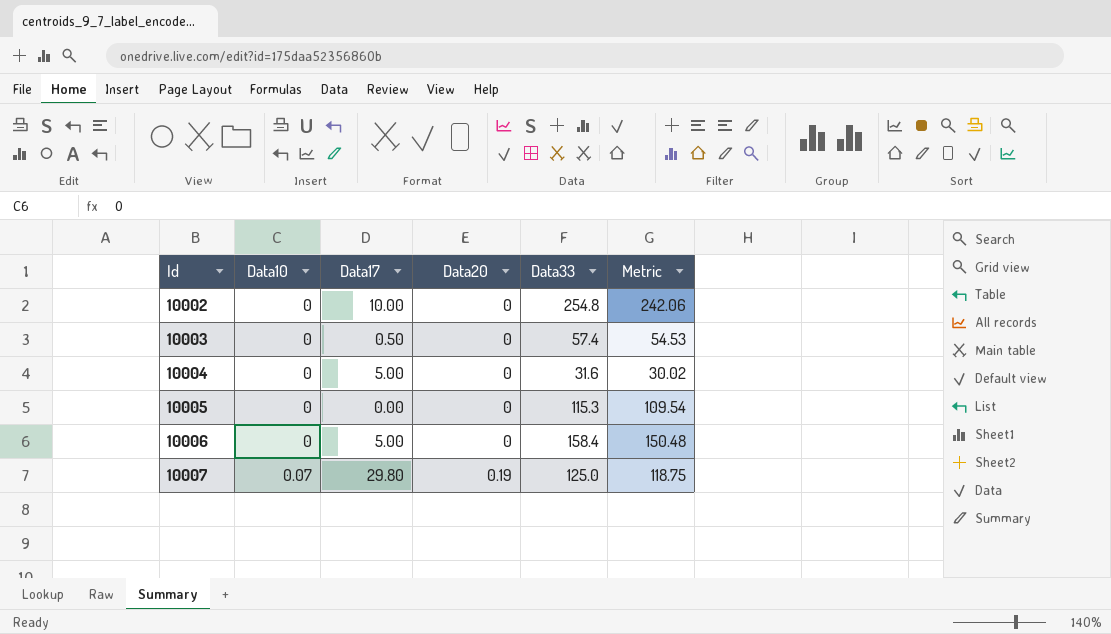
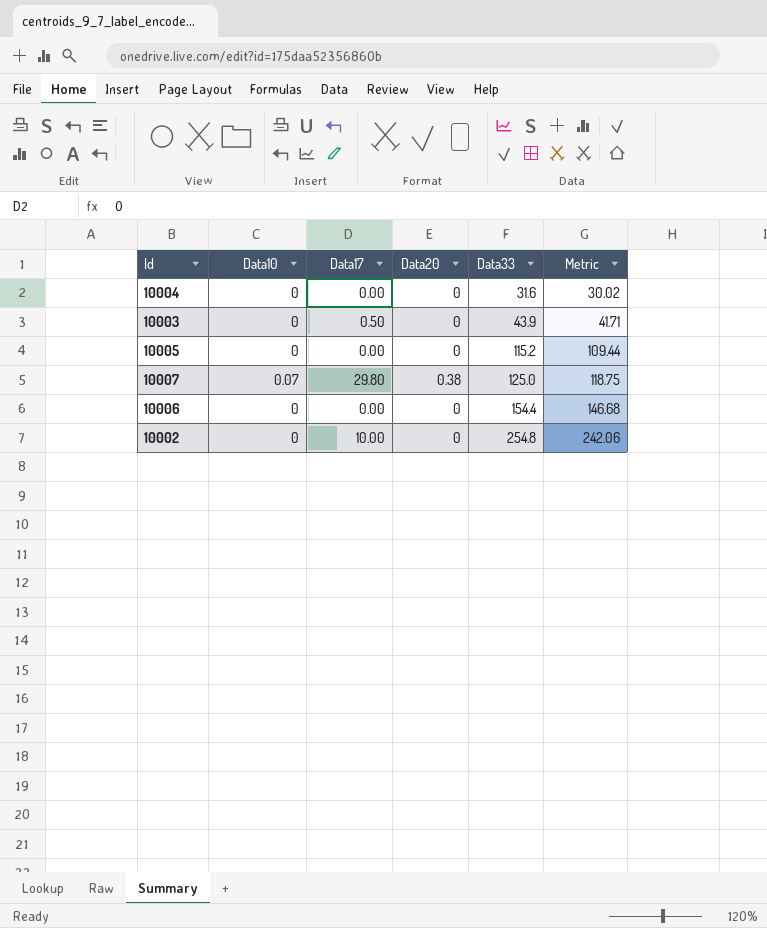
row order: Id ascending -> Data33 ascending
10004 | Data17: 5.00 -> 0.00
10003 | Data33: 57.4 -> 43.9
10003 | Metric: 54.53 -> 41.71
10005 | Data33: 115.3 -> 115.2
10005 | Metric: 109.54 -> 109.44
10007 | Data20: 0.19 -> 0.38
10006 | Data17: 5.00 -> 0.00
10006 | Data33: 158.4 -> 154.4
10006 | Metric: 150.48 -> 146.68

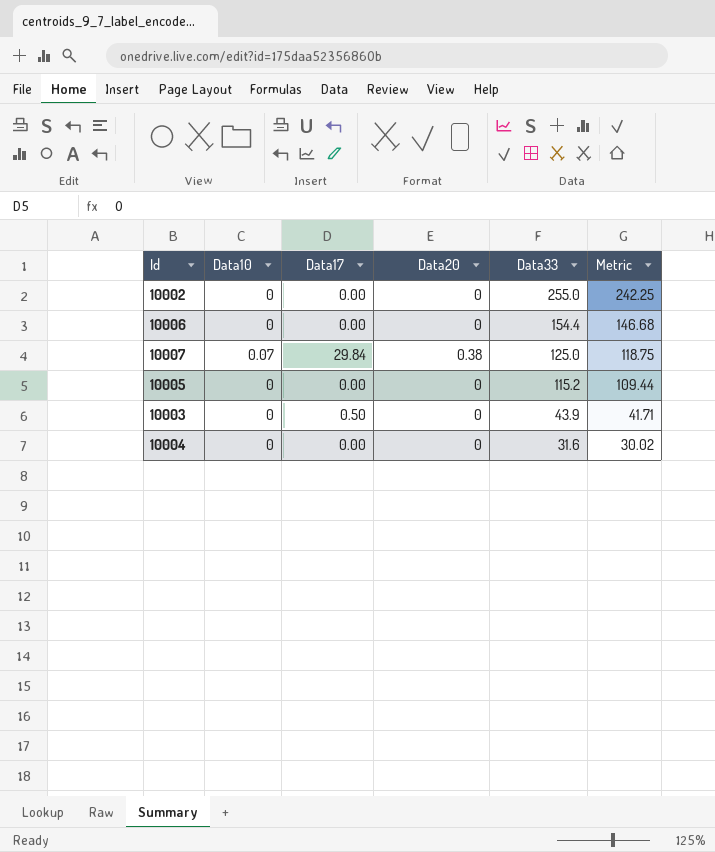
row order: Data33 ascending -> Data33 descending
10002 | Data17: 10.00 -> 0.00
10002 | Data33: 254.8 -> 255.0
10002 | Metric: 242.06 -> 242.25
10007 | Data17: 29.80 -> 29.84

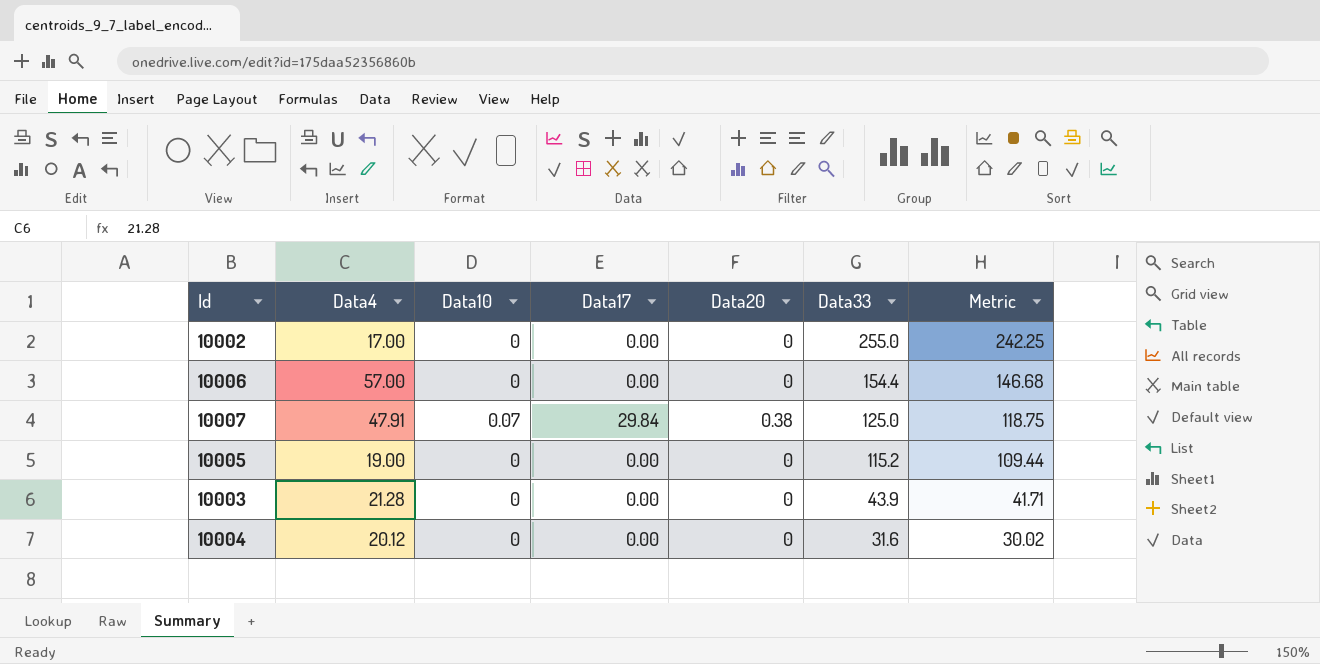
column Data4 | position: none -> 2
10003 | Data17: 0.50 -> 0.00

